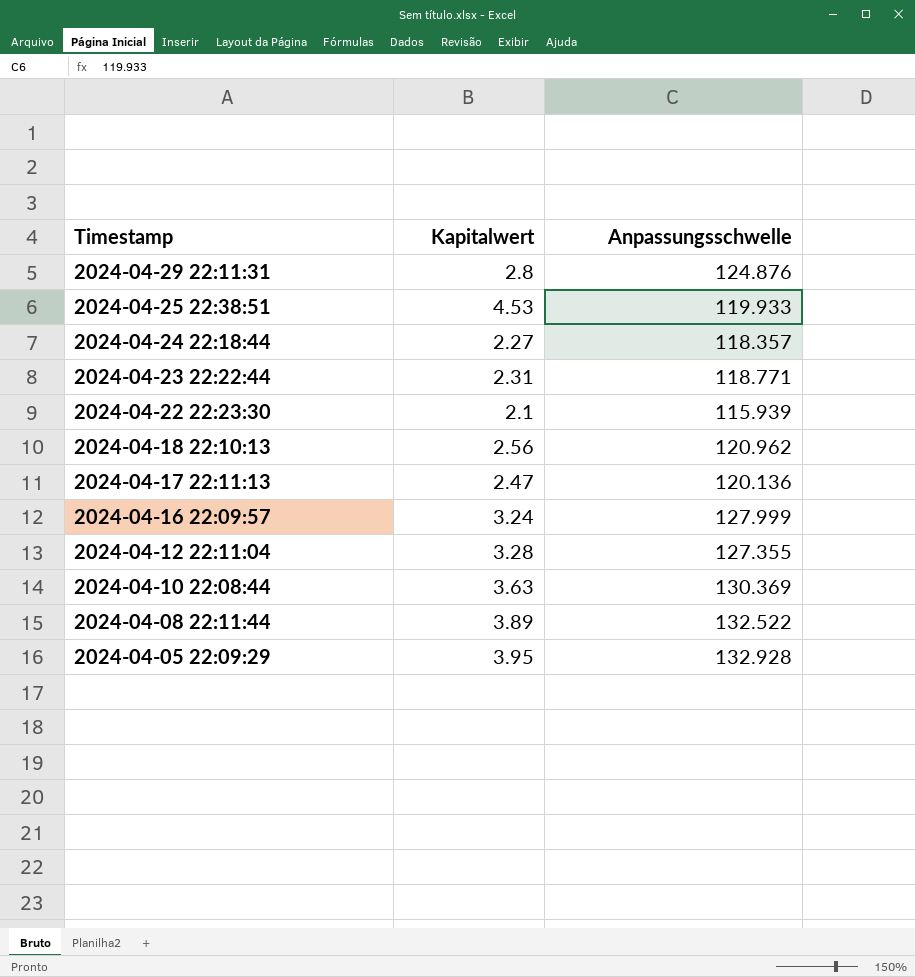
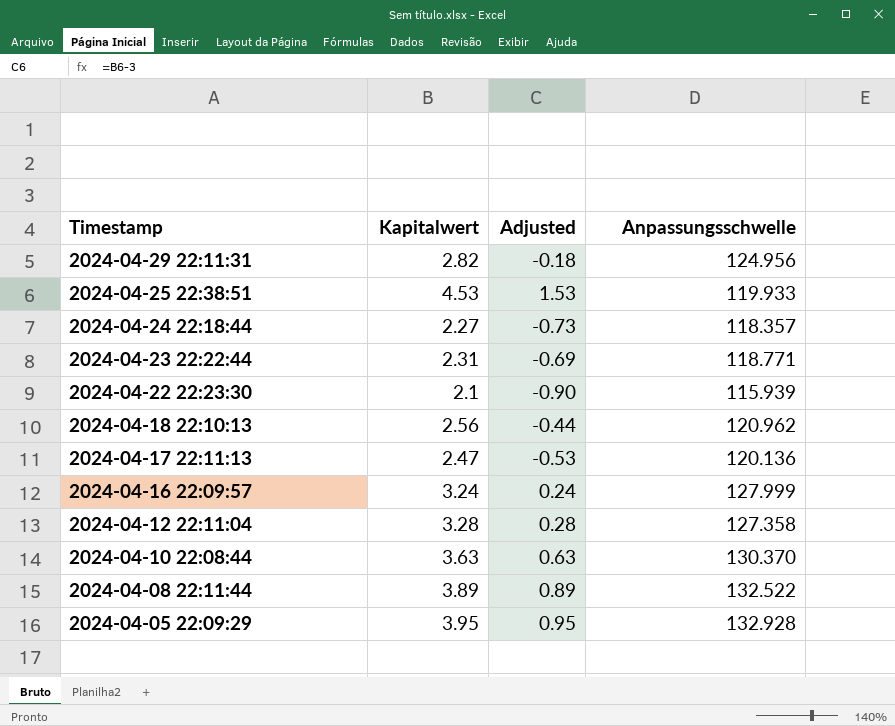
column Adjusted | formula: none -> [Kapitalwert] - 3
2024-04-29 22:11:31 | Kapitalwert: 2.8 -> 2.82
2024-04-29 22:11:31 | Anpassungsschwelle: 124.876 -> 124.956
2024-04-12 22:11:04 | Anpassungsschwelle: 127.355 -> 127.358
2024-04-10 22:08:44 | Anpassungsschwelle: 130.369 -> 130.370

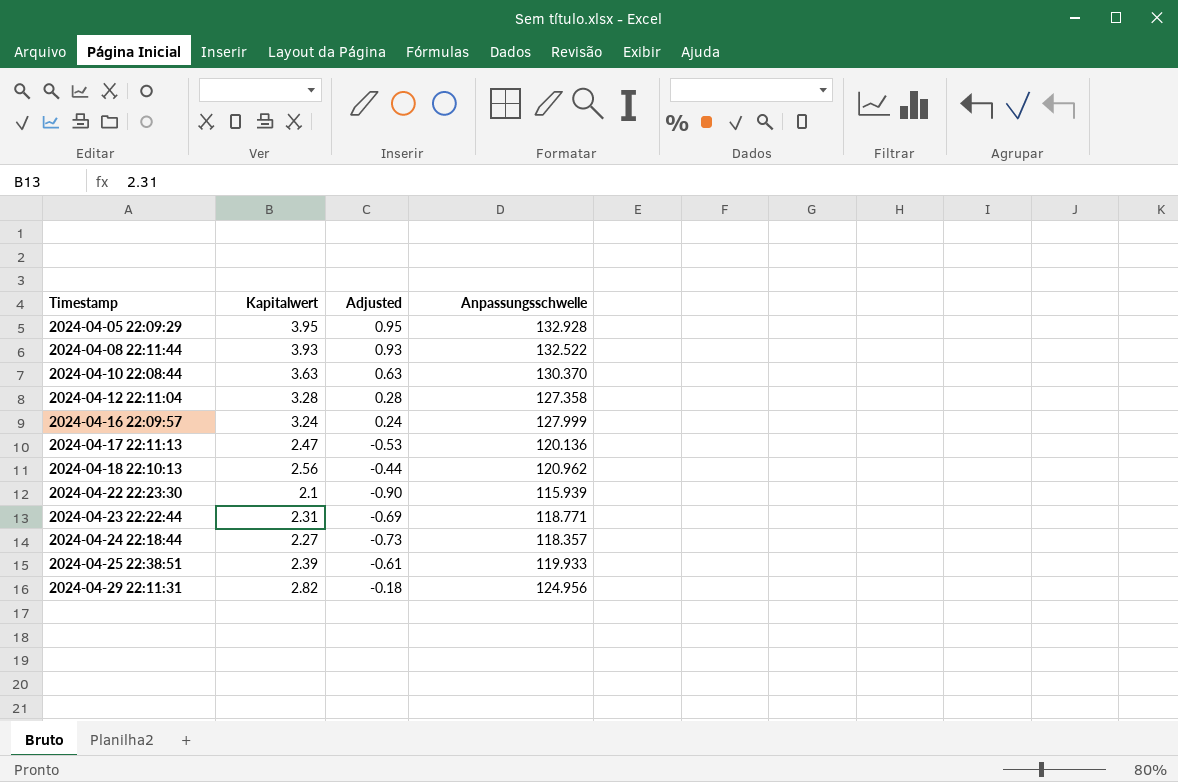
row order: Timestamp descending -> Timestamp ascending
2024-04-08 22:11:44 | Kapitalwert: 3.89 -> 3.93
2024-04-08 22:11:44 | Adjusted: 0.89 -> 0.93
2024-04-25 22:38:51 | Kapitalwert: 4.53 -> 2.39
2024-04-25 22:38:51 | Adjusted: 1.53 -> -0.61

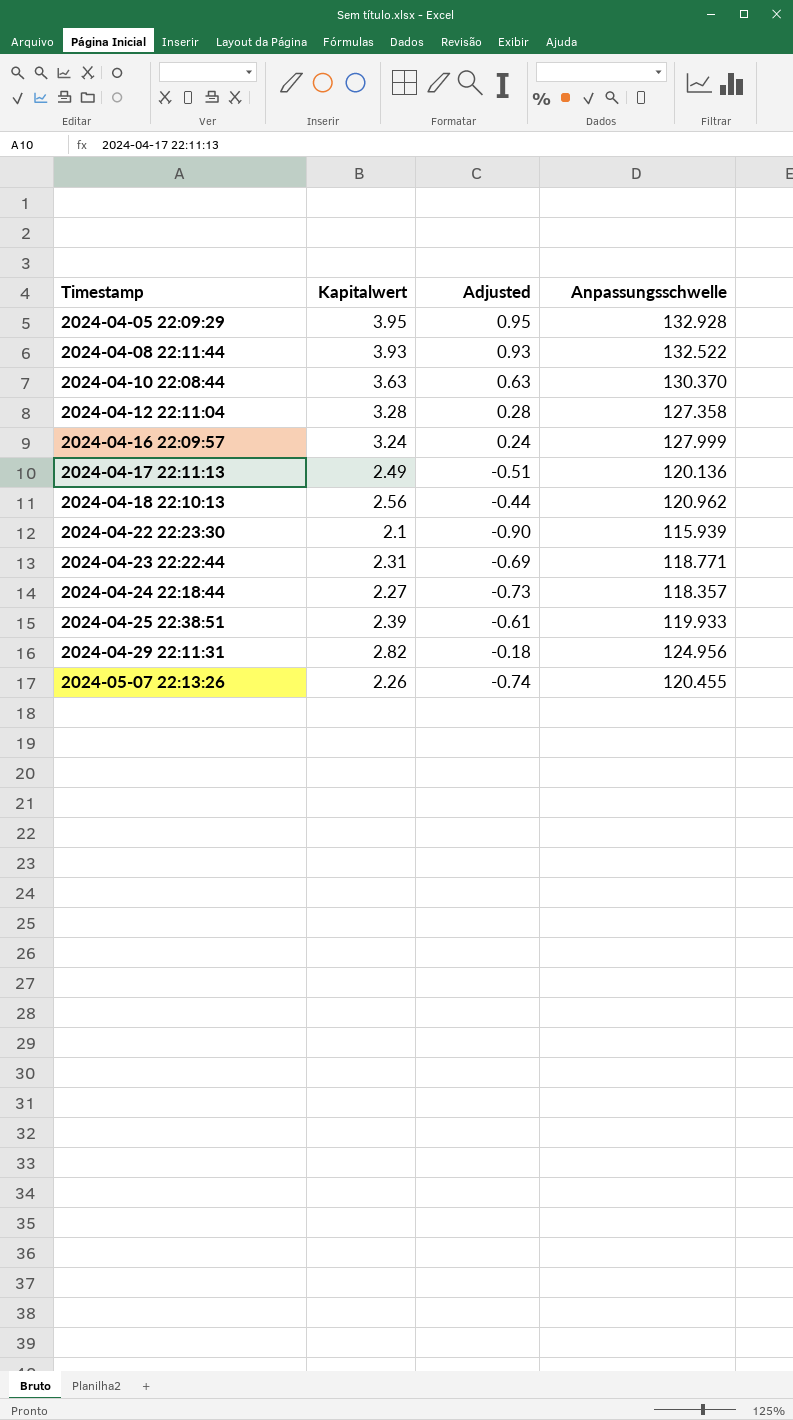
2024-04-17 22:11:13 | Kapitalwert: 2.47 -> 2.49
2024-04-17 22:11:13 | Adjusted: -0.53 -> -0.51
row 2024-05-07 22:13:26: none -> 2.26 | -0.74 | 120.455

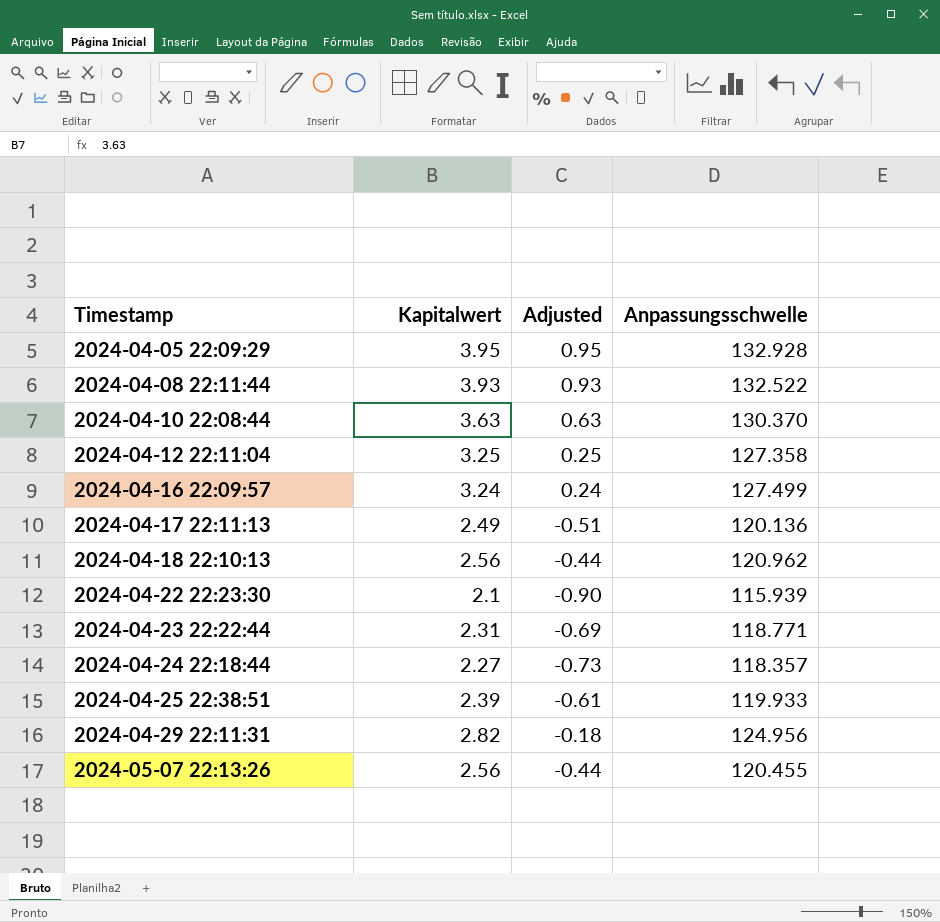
2024-04-12 22:11:04 | Kapitalwert: 3.28 -> 3.25
2024-04-12 22:11:04 | Adjusted: 0.28 -> 0.25
2024-04-16 22:09:57 | Anpassungsschwelle: 127.999 -> 127.499
2024-05-07 22:13:26 | Kapitalwert: 2.26 -> 2.56
2024-05-07 22:13:26 | Adjusted: -0.74 -> -0.44

